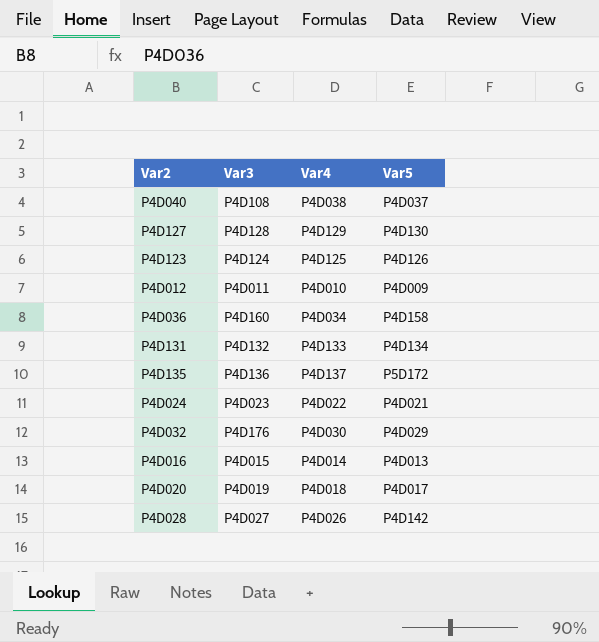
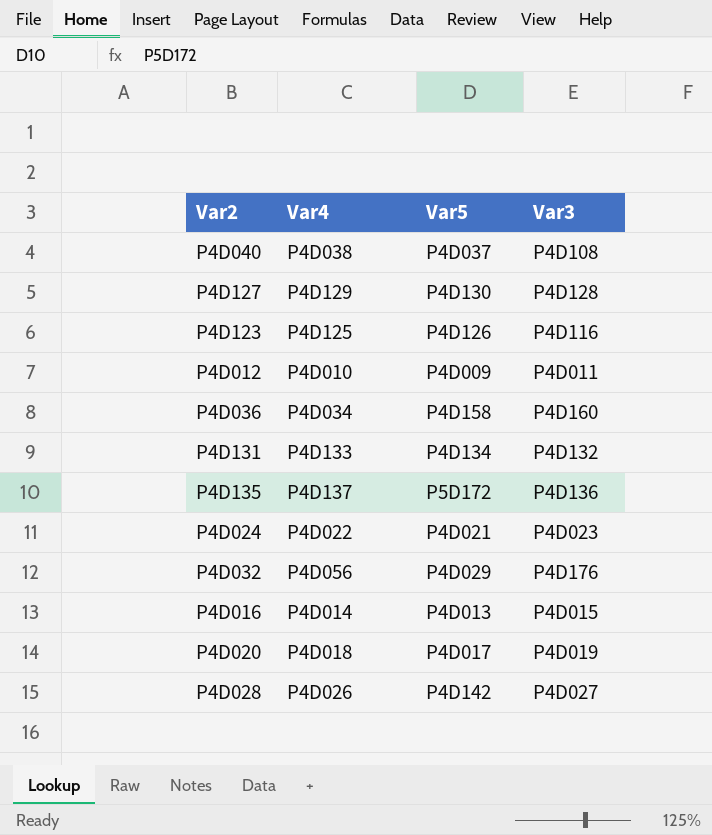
column Var3 | position: 2 -> 4
P4D123 | Var3: P4D124 -> P4D116
P4D032 | Var4: P4D030 -> P4D056

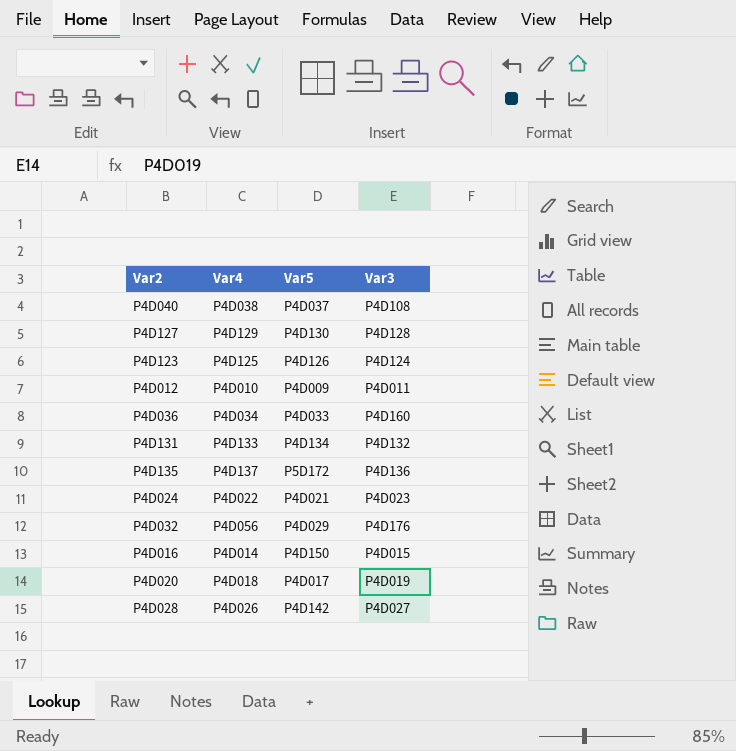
P4D123 | Var3: P4D116 -> P4D124
P4D036 | Var5: P4D158 -> P4D033
P4D016 | Var5: P4D013 -> P4D150

